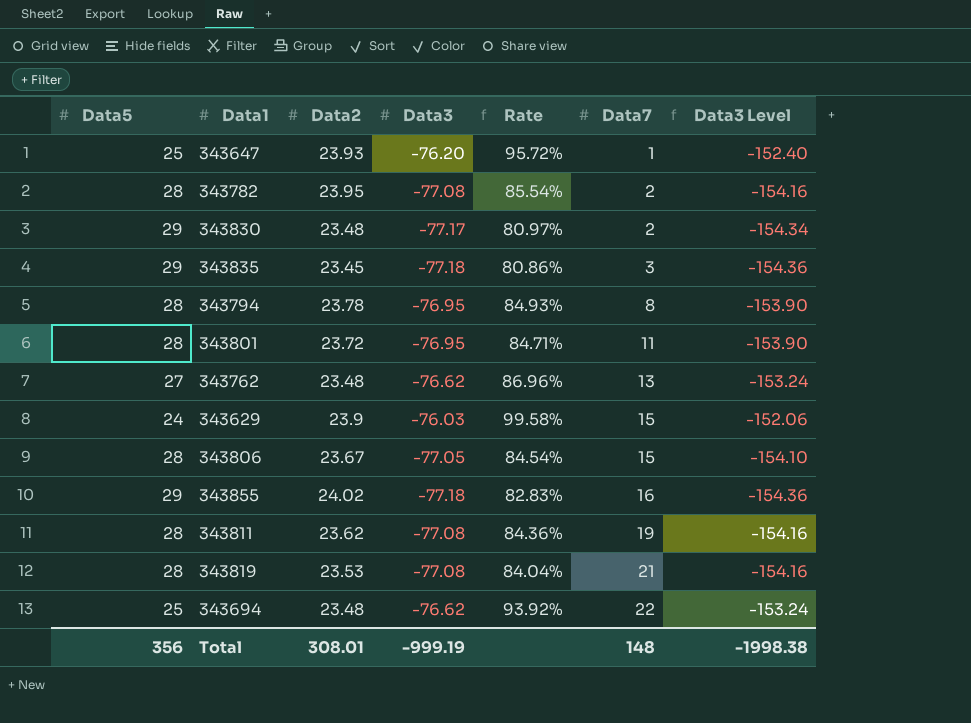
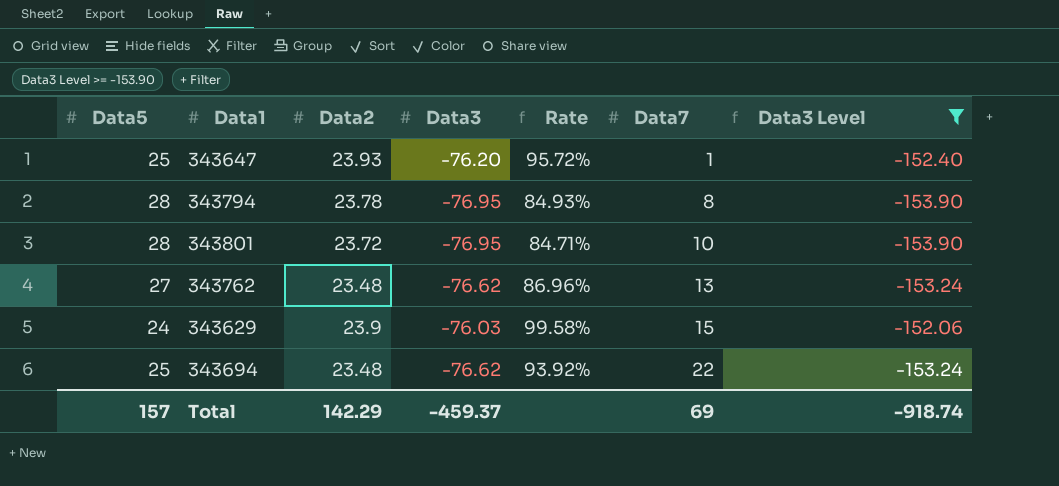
filter: none -> Data3 Level >= -153.90
343801 | Data7: 11 -> 10
Total | Data5: 356 -> 157
Total | Data2: 308.01 -> 142.29
Total | Data3: -999.19 -> -459.37
Total | Data7: 148 -> 69
Total | Data3 Level: -1998.38 -> -918.74

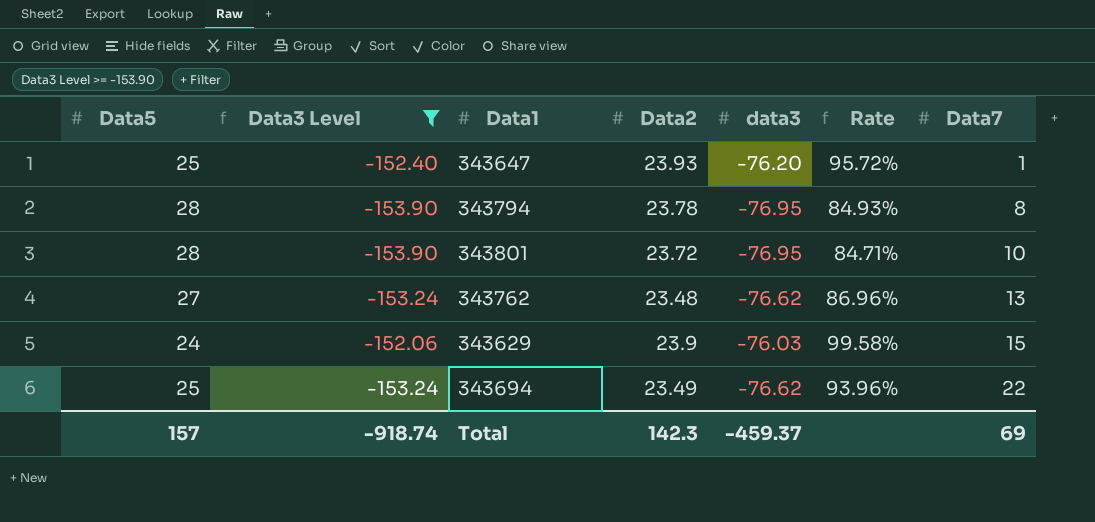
column Data3 Level | position: 7 -> 2
column name: Data3 -> data3
343694 | Data2: 23.48 -> 23.49
343694 | Rate: 93.92% -> 93.96%
Total | Data2: 142.29 -> 142.3

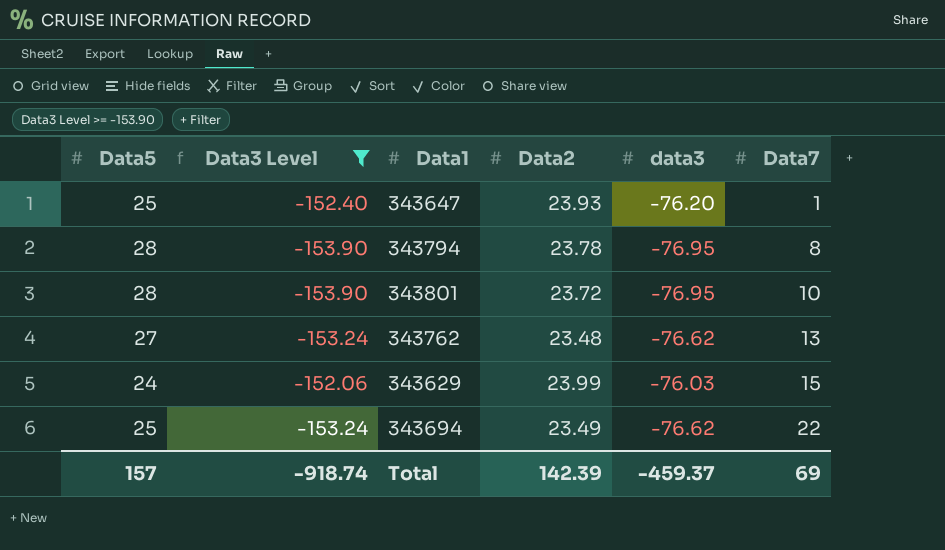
column Rate | formula: [Data2] / [Data5] -> none
343629 | Data2: 23.9 -> 23.99
Total | Data2: 142.3 -> 142.39

